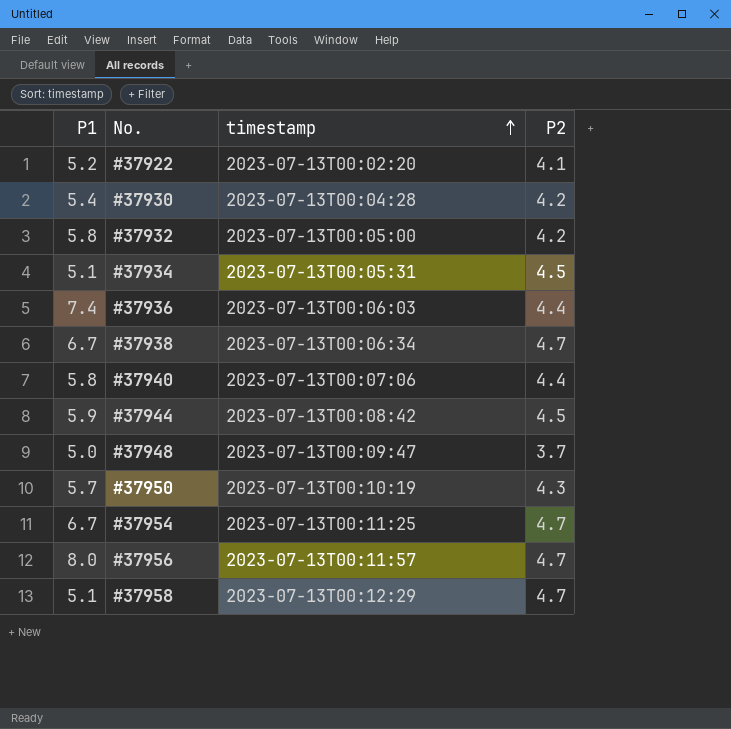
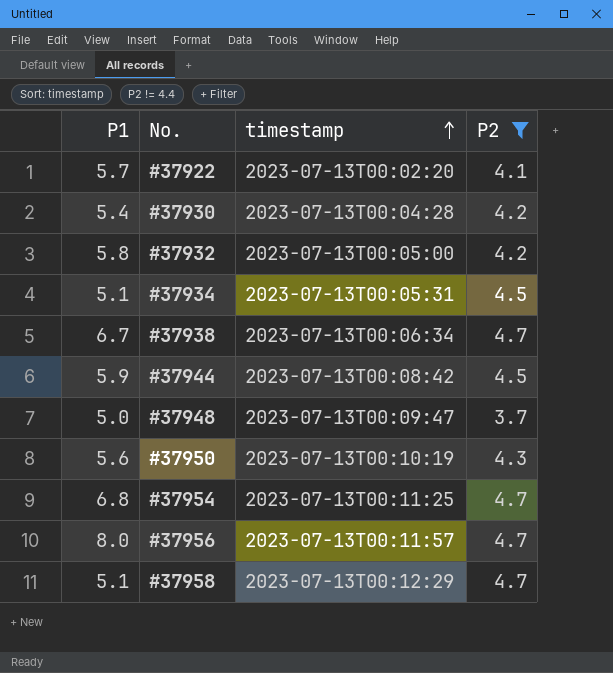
filter: none -> P2 != 4.4
#37922 | P1: 5.2 -> 5.7
#37950 | P1: 5.7 -> 5.6
#37954 | P1: 6.7 -> 6.8

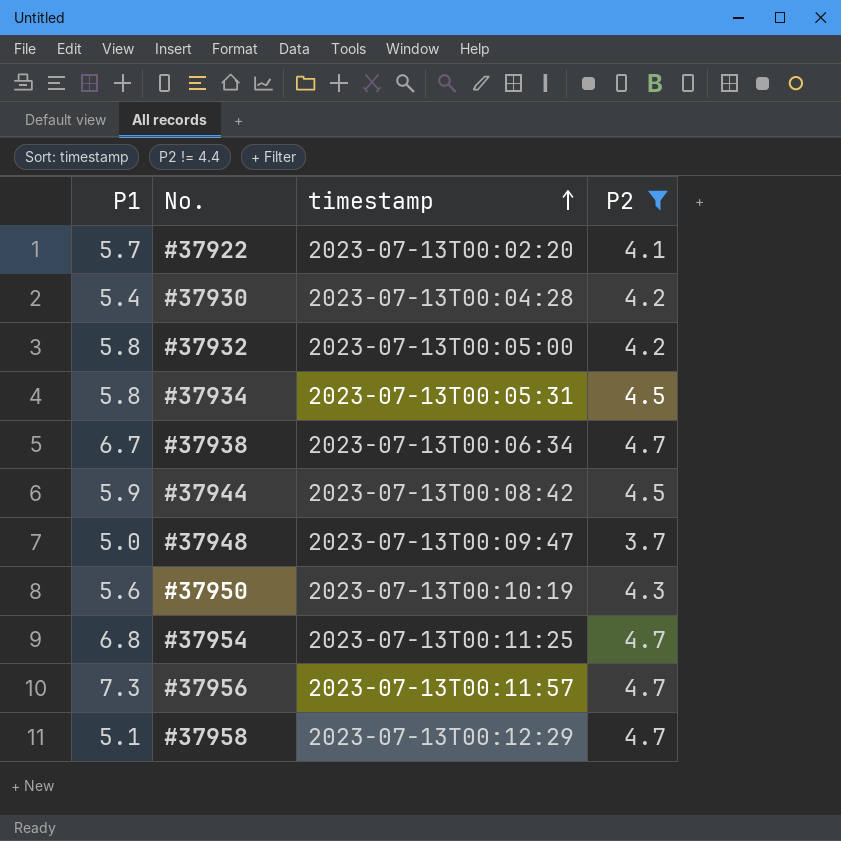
#37934 | P1: 5.1 -> 5.8
#37956 | P1: 8.0 -> 7.3

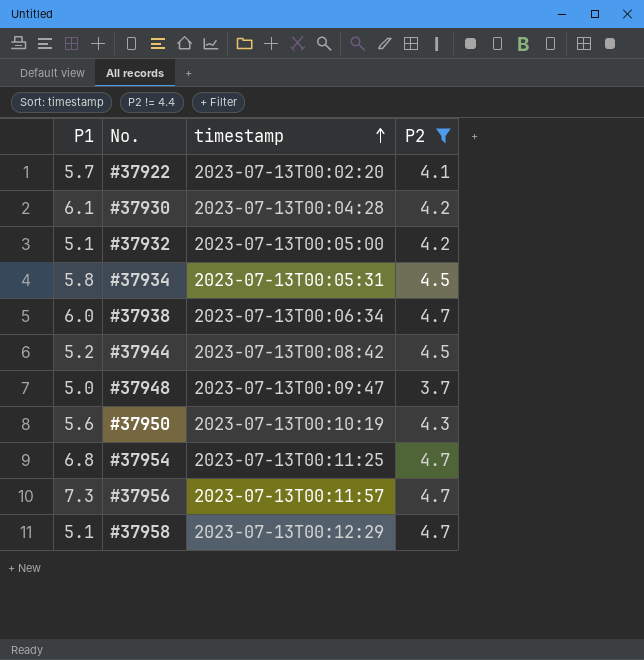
#37930 | P1: 5.4 -> 6.1
#37932 | P1: 5.8 -> 5.1
#37938 | P1: 6.7 -> 6.0
#37944 | P1: 5.9 -> 5.2

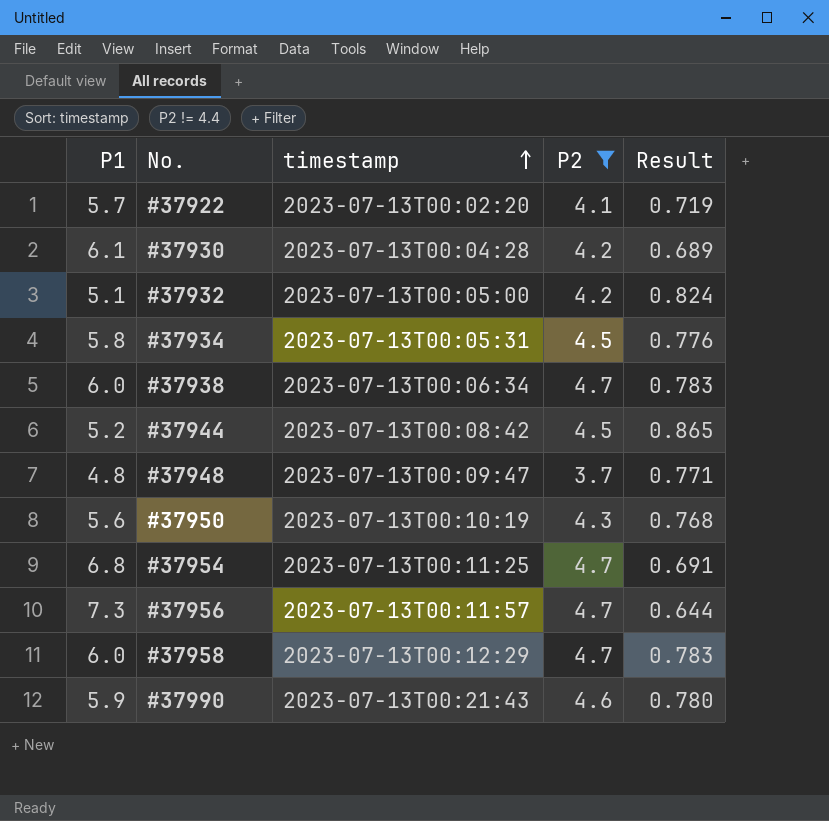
column Result | formula: none -> [P2] / [P1]
#37948 | P1: 5.0 -> 4.8
#37958 | P1: 5.1 -> 6.0
row #37990: none -> 5.9 | 2023-07-13T00:21:43 | 4.6 | 0.780

